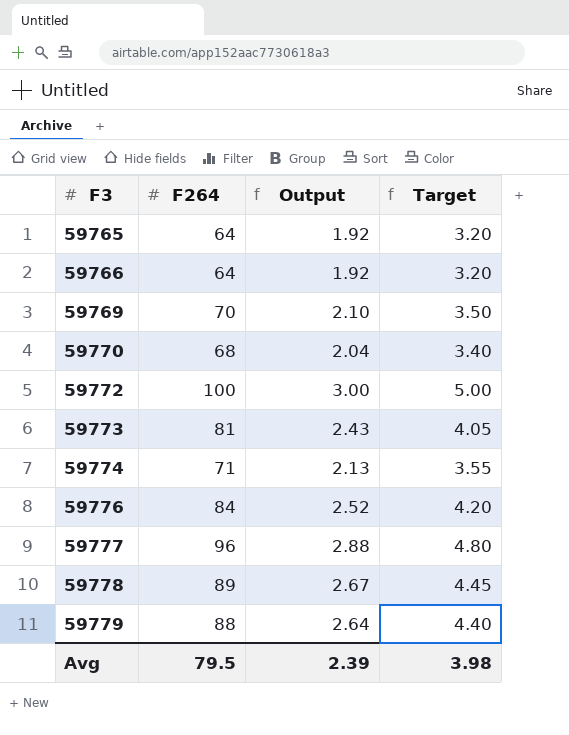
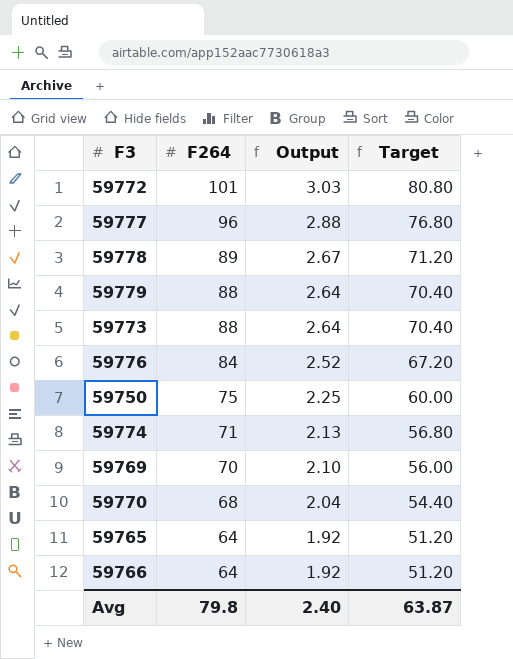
row order: F3 ascending -> F264 descending
column Target | formula: [F264] * 0.05 -> [F264] * 0.8
59772 | F264: 100 -> 101
59772 | Output: 3.00 -> 3.03
59773 | F264: 81 -> 88
59773 | Output: 2.43 -> 2.64
row 59750: none -> 75 | 2.25 | 60.00
Avg | F264: 79.5 -> 79.8
Avg | Output: 2.39 -> 2.40
Avg | Target: 3.98 -> 63.87

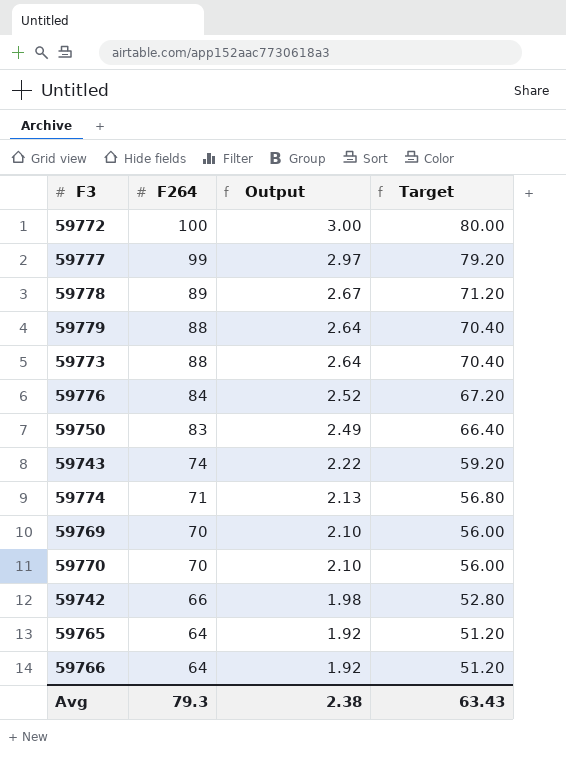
59772 | F264: 101 -> 100
59772 | Output: 3.03 -> 3.00
59772 | Target: 80.80 -> 80.00
59777 | F264: 96 -> 99
59777 | Output: 2.88 -> 2.97
59777 | Target: 76.80 -> 79.20
59750 | F264: 75 -> 83
59750 | Output: 2.25 -> 2.49
59750 | Target: 60.00 -> 66.40
row 59743: none -> 74 | 2.22 | 59.20
59770 | F264: 68 -> 70
59770 | Output: 2.04 -> 2.10
59770 | Target: 54.40 -> 56.00
row 59742: none -> 66 | 1.98 | 52.80
Avg | F264: 79.8 -> 79.3
Avg | Output: 2.40 -> 2.38
Avg | Target: 63.87 -> 63.43

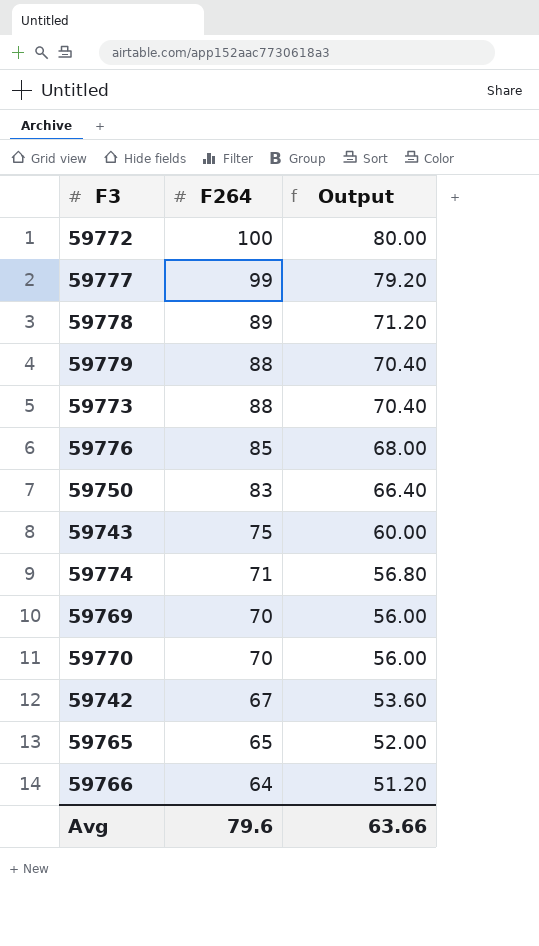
column Target | formula: [F264] * 0.8 -> none
column Output | formula: [F264] * 0.03 -> [F264] * 0.8
59776 | F264: 84 -> 85
59743 | F264: 74 -> 75
59742 | F264: 66 -> 67
59765 | F264: 64 -> 65
Avg | F264: 79.3 -> 79.6
Avg | Output: 2.38 -> 63.66

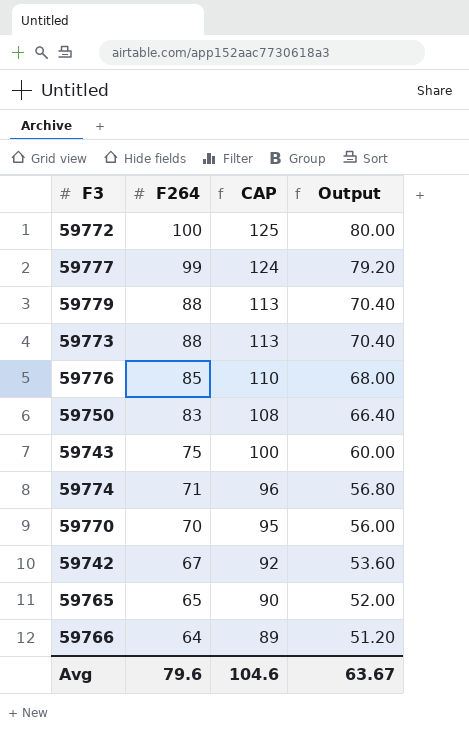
column CAP | formula: none -> [F264] + 25
row 59778: 89 | 71.20 -> none
row 59769: 70 | 56.00 -> none
Avg | Output: 63.66 -> 63.67

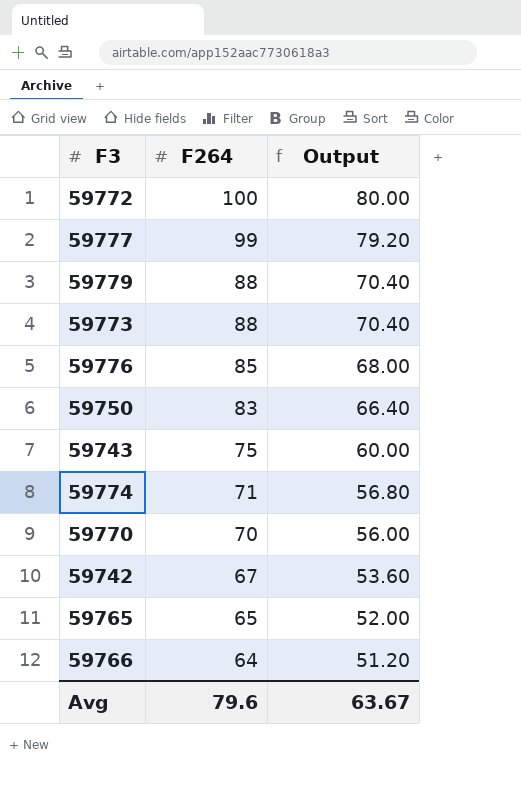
column CAP | formula: [F264] + 25 -> none

